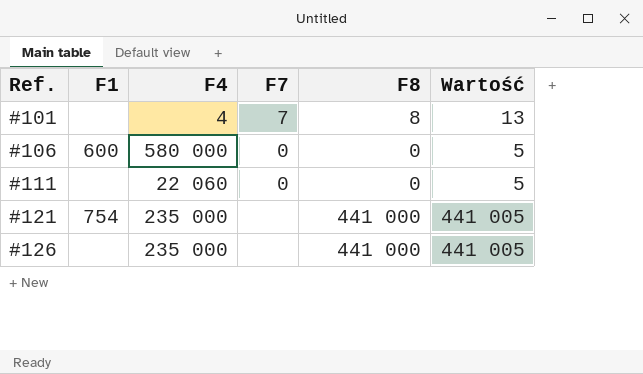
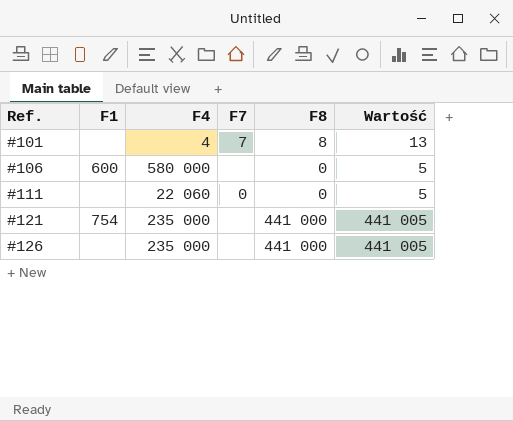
#106 | F7: 0 -> none

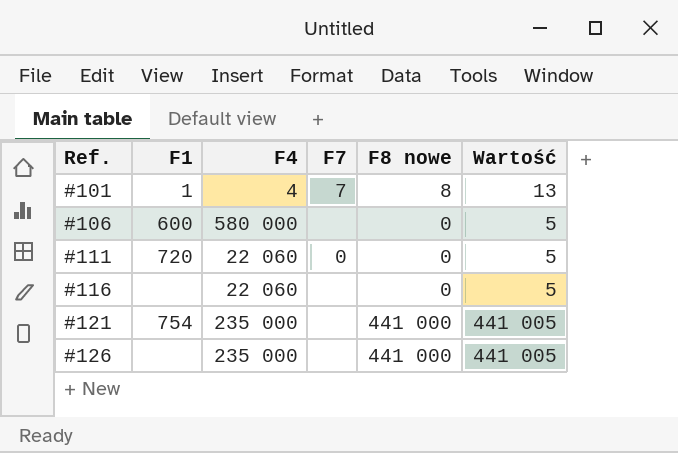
column name: F8 -> F8 nowe
#101 | F1: none -> 1
#111 | F1: none -> 720
row #116: none -> none | 22 060 | none | 0 | 5

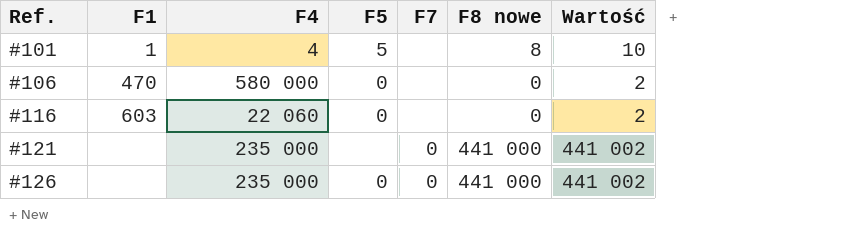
column F5 | position: none -> 4
column Wartość | formula: [F8 nowe] + 5 -> [F8 nowe] + 2
row #111: 720 | 22 060 | 0 | 0 | 5 -> none
#101 | F7: 7 -> none
#106 | F1: 600 -> 470
#116 | F1: none -> 603
#121 | F1: 754 -> none
#121 | F7: none -> 0
#126 | F7: none -> 0

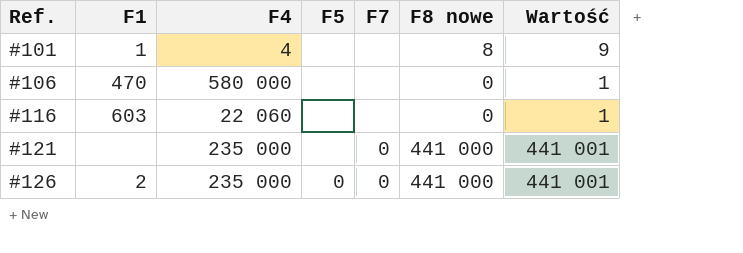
column Wartość | formula: [F8 nowe] + 2 -> [F8 nowe] + 1
#101 | F5: 5 -> none
#106 | F5: 0 -> none
#116 | F5: 0 -> none
#126 | F1: none -> 2

